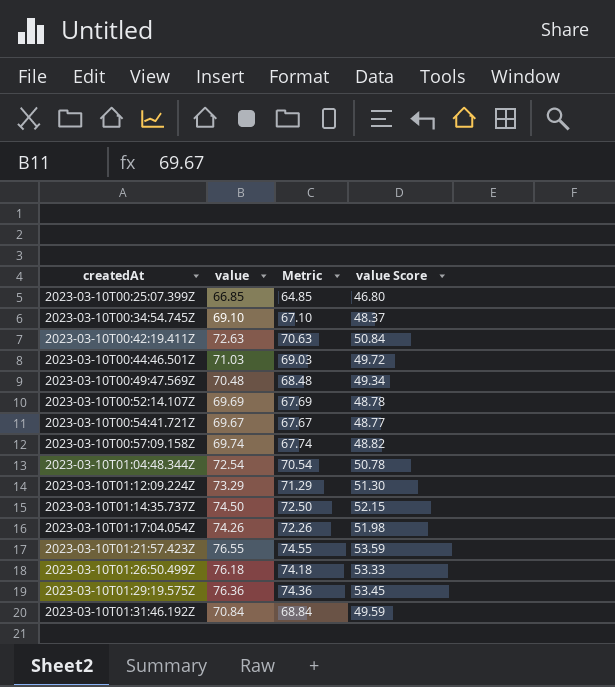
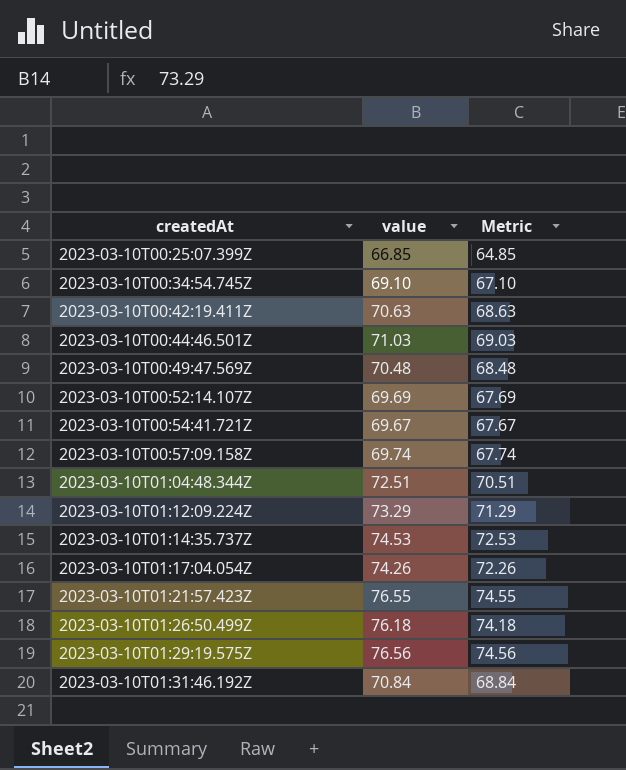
column value Score | formula: [value] * 0.7 -> none
2023-03-10T00:42:19.411Z | value: 72.63 -> 70.63
2023-03-10T00:42:19.411Z | Metric: 70.63 -> 68.63
2023-03-10T01:04:48.344Z | value: 72.54 -> 72.51
2023-03-10T01:04:48.344Z | Metric: 70.54 -> 70.51
2023-03-10T01:14:35.737Z | value: 74.50 -> 74.53
2023-03-10T01:14:35.737Z | Metric: 72.50 -> 72.53
2023-03-10T01:29:19.575Z | value: 76.36 -> 76.56
2023-03-10T01:29:19.575Z | Metric: 74.36 -> 74.56

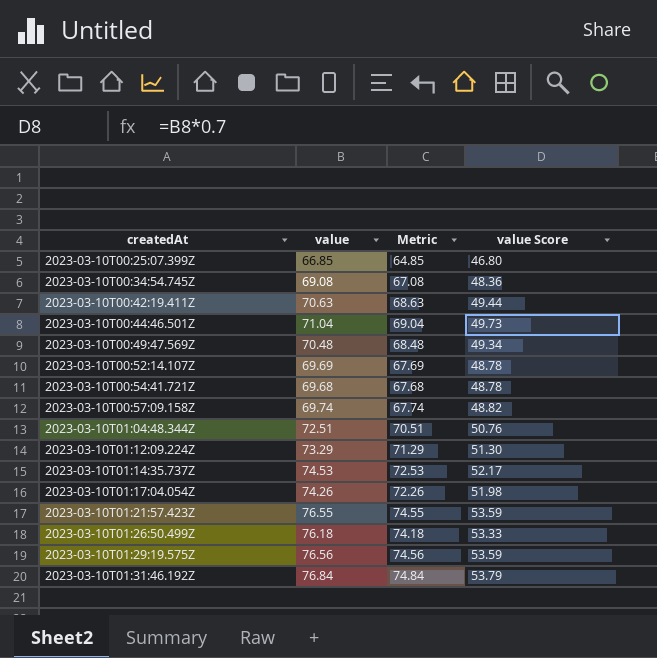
column value Score | formula: none -> [value] * 0.7
2023-03-10T00:34:54.745Z | value: 69.10 -> 69.08
2023-03-10T00:34:54.745Z | Metric: 67.10 -> 67.08
2023-03-10T00:44:46.501Z | value: 71.03 -> 71.04
2023-03-10T00:44:46.501Z | Metric: 69.03 -> 69.04
2023-03-10T00:54:41.721Z | value: 69.67 -> 69.68
2023-03-10T00:54:41.721Z | Metric: 67.67 -> 67.68
2023-03-10T01:31:46.192Z | value: 70.84 -> 76.84
2023-03-10T01:31:46.192Z | Metric: 68.84 -> 74.84

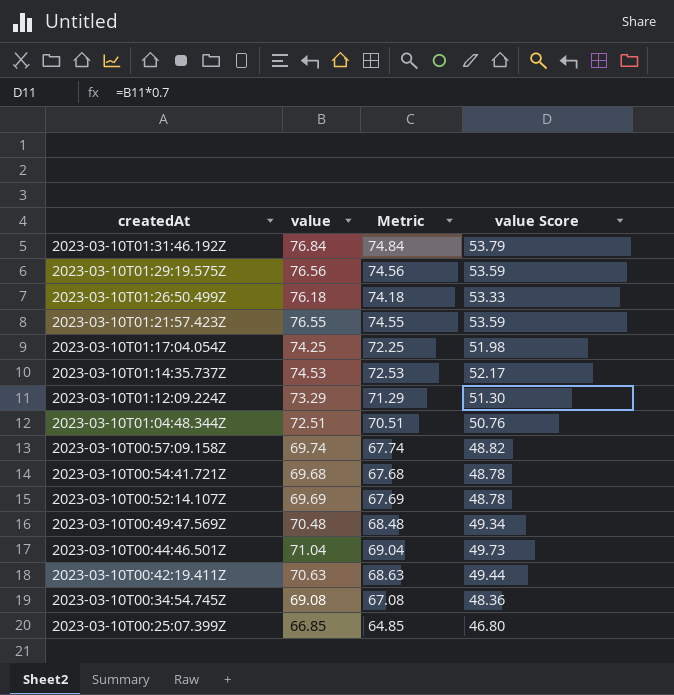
row order: createdAt ascending -> createdAt descending
2023-03-10T01:17:04.054Z | value: 74.26 -> 74.25
2023-03-10T01:17:04.054Z | Metric: 72.26 -> 72.25

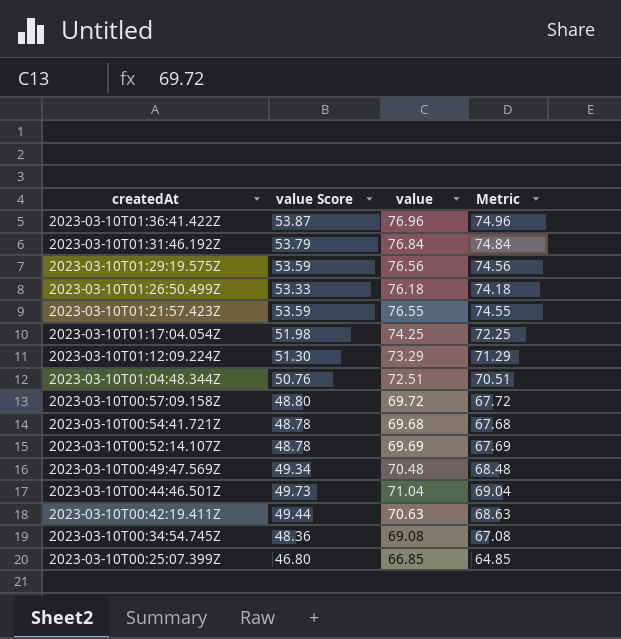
column value Score | position: 4 -> 2
row 2023-03-10T01:14:35.737Z: 74.53 | 72.53 | 52.17 -> none
row 2023-03-10T01:36:41.422Z: none -> 53.87 | 76.96 | 74.96
2023-03-10T00:57:09.158Z | value Score: 48.82 -> 48.80
2023-03-10T00:57:09.158Z | value: 69.74 -> 69.72
2023-03-10T00:57:09.158Z | Metric: 67.74 -> 67.72

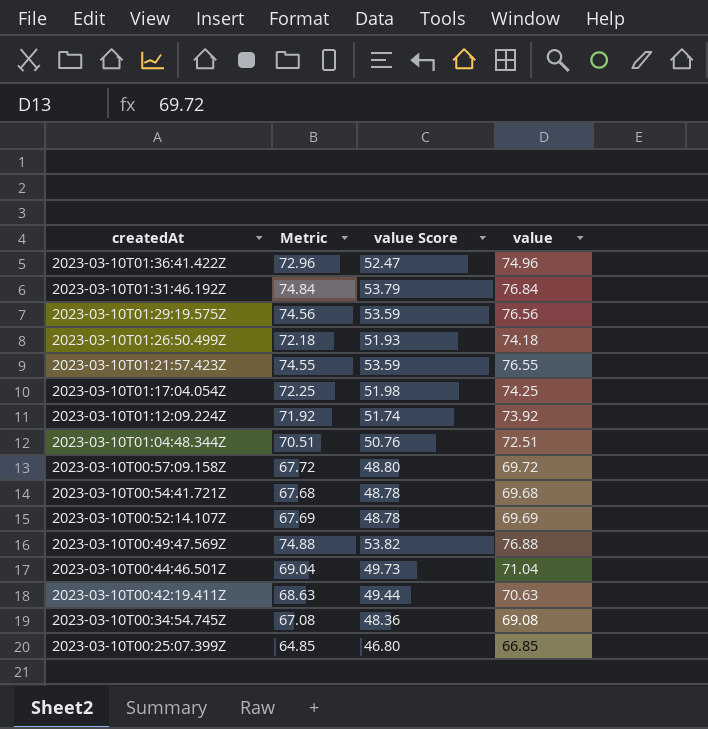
column Metric | position: 4 -> 2
2023-03-10T01:36:41.422Z | Metric: 74.96 -> 72.96
2023-03-10T01:36:41.422Z | value Score: 53.87 -> 52.47
2023-03-10T01:36:41.422Z | value: 76.96 -> 74.96
2023-03-10T01:26:50.499Z | Metric: 74.18 -> 72.18
2023-03-10T01:26:50.499Z | value Score: 53.33 -> 51.93
2023-03-10T01:26:50.499Z | value: 76.18 -> 74.18
2023-03-10T01:12:09.224Z | Metric: 71.29 -> 71.92
2023-03-10T01:12:09.224Z | value Score: 51.30 -> 51.74
2023-03-10T01:12:09.224Z | value: 73.29 -> 73.92
2023-03-10T00:49:47.569Z | Metric: 68.48 -> 74.88
2023-03-10T00:49:47.569Z | value Score: 49.34 -> 53.82
2023-03-10T00:49:47.569Z | value: 70.48 -> 76.88

